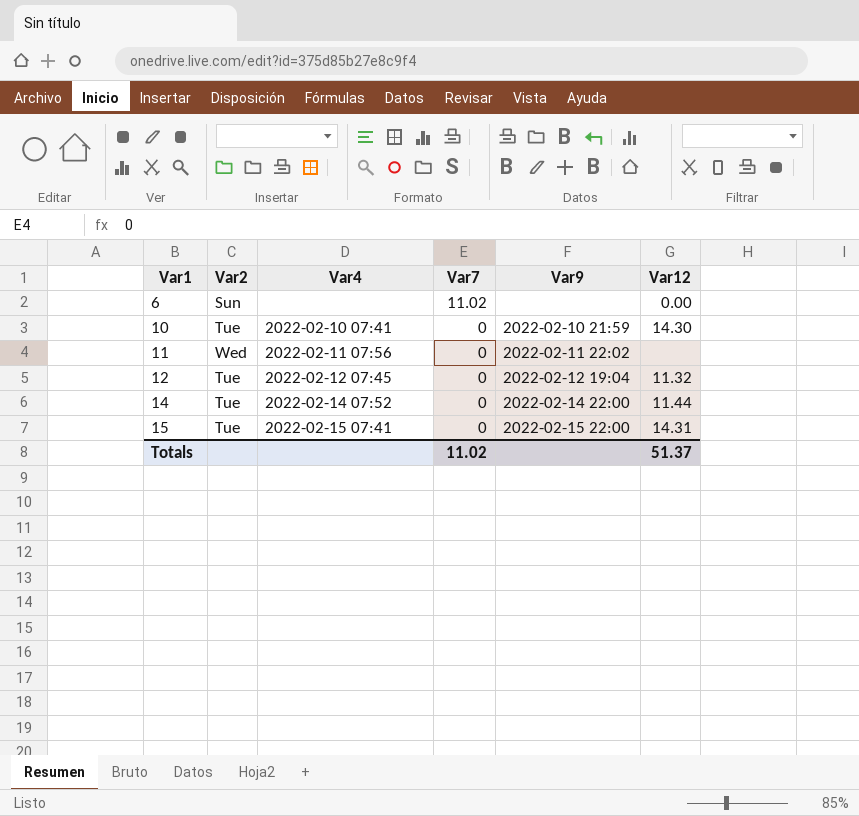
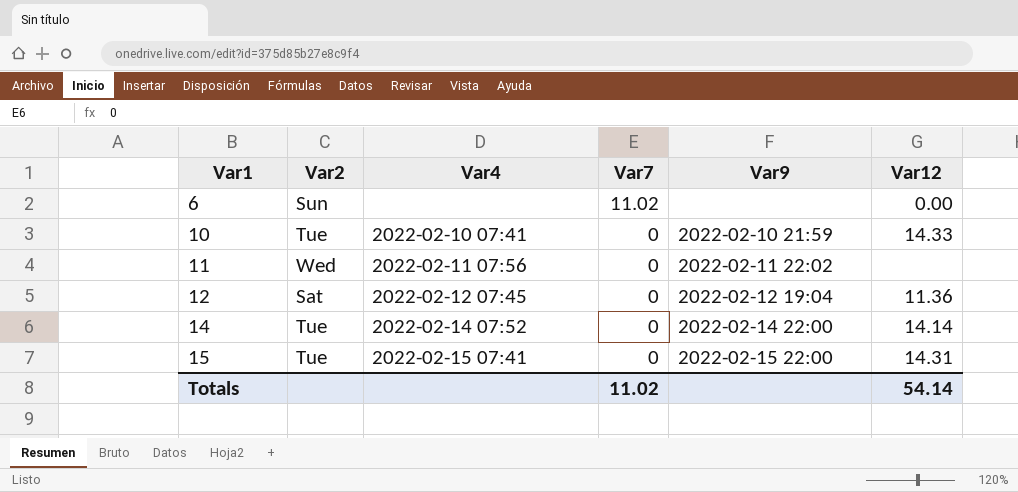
10 | Var12: 14.30 -> 14.33
12 | Var2: Tue -> Sat
12 | Var12: 11.32 -> 11.36
14 | Var12: 11.44 -> 14.14
Totals | Var12: 51.37 -> 54.14

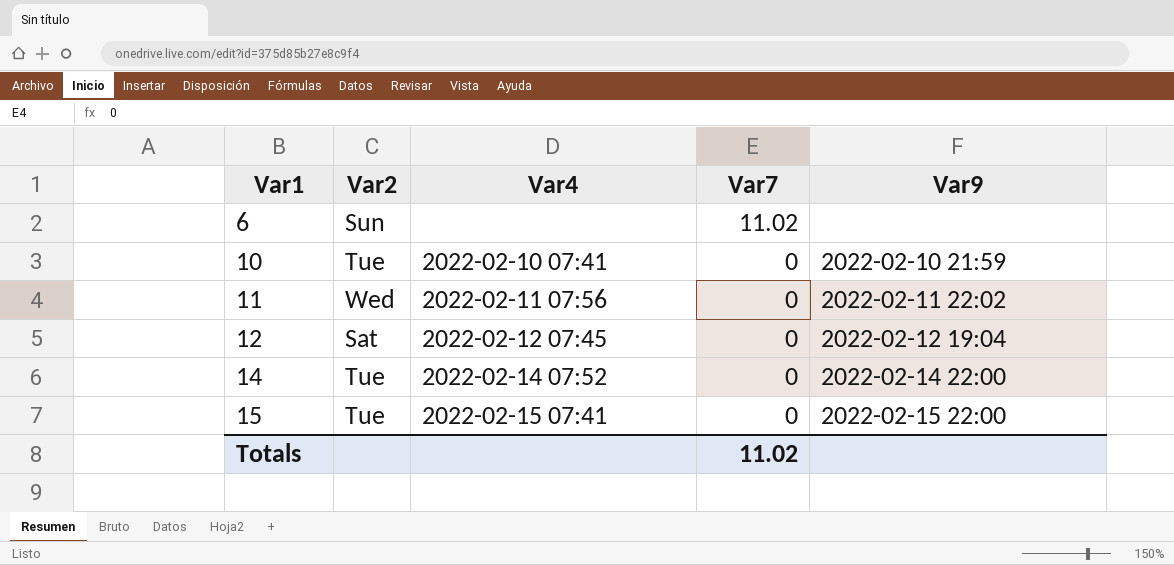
column Var12 | position: 6 -> none

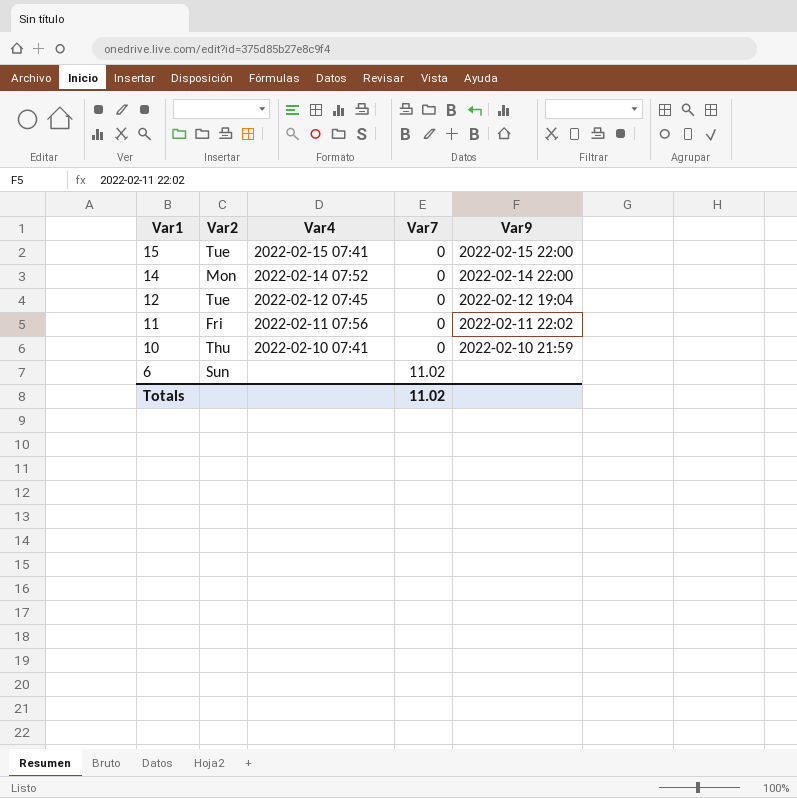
row order: Var1 ascending -> Var1 descending
14 | Var2: Tue -> Mon
12 | Var2: Sat -> Tue
11 | Var2: Wed -> Fri
10 | Var2: Tue -> Thu

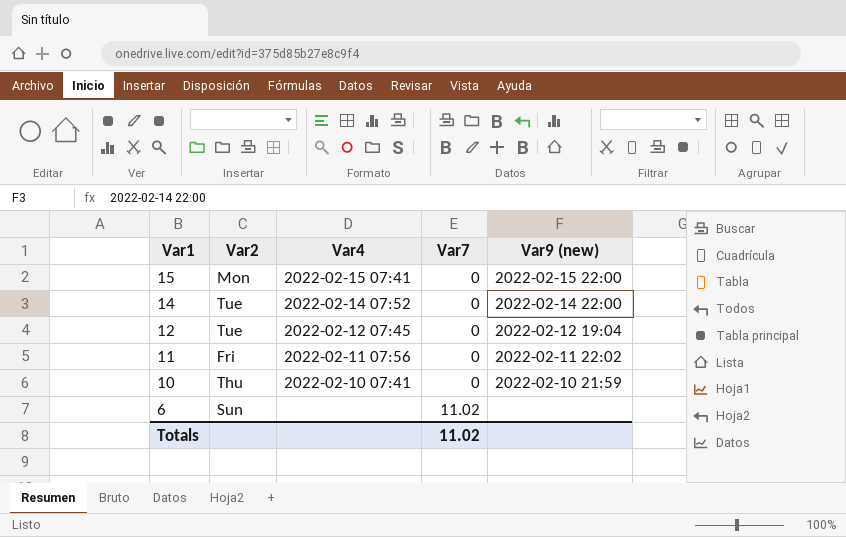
column name: Var9 -> Var9 (new)
15 | Var2: Tue -> Mon
14 | Var2: Mon -> Tue

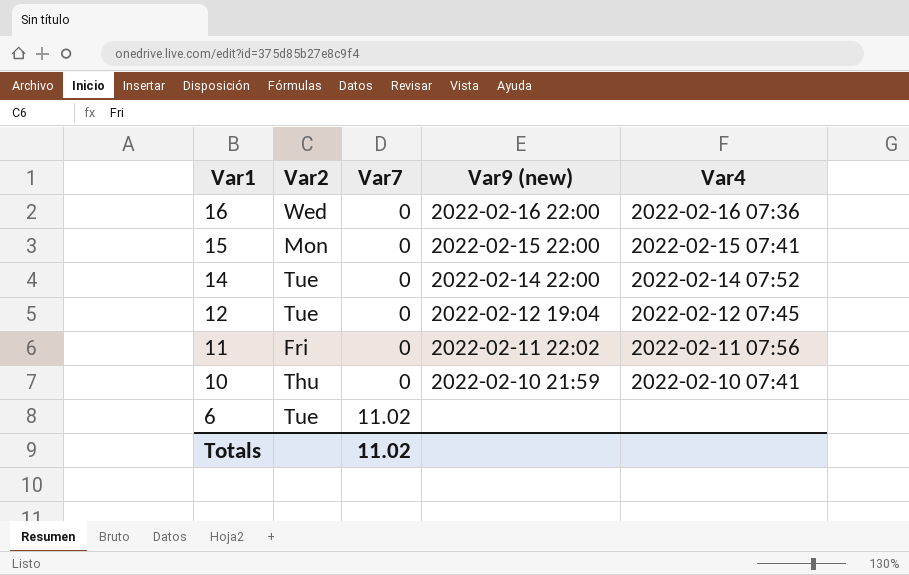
column Var4 | position: 3 -> 5
row 16: none -> Wed | 0 | 2022-02-16 22:00 | 2022-02-16 07:36
6 | Var2: Sun -> Tue

